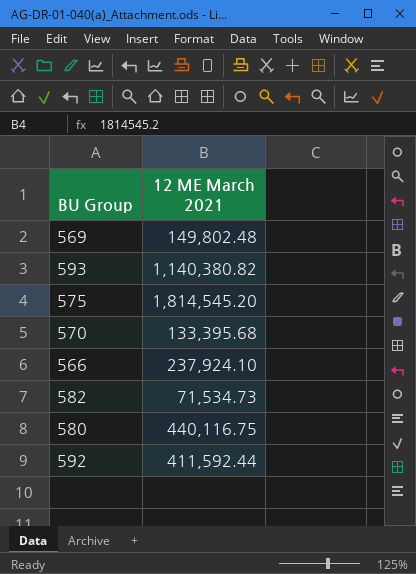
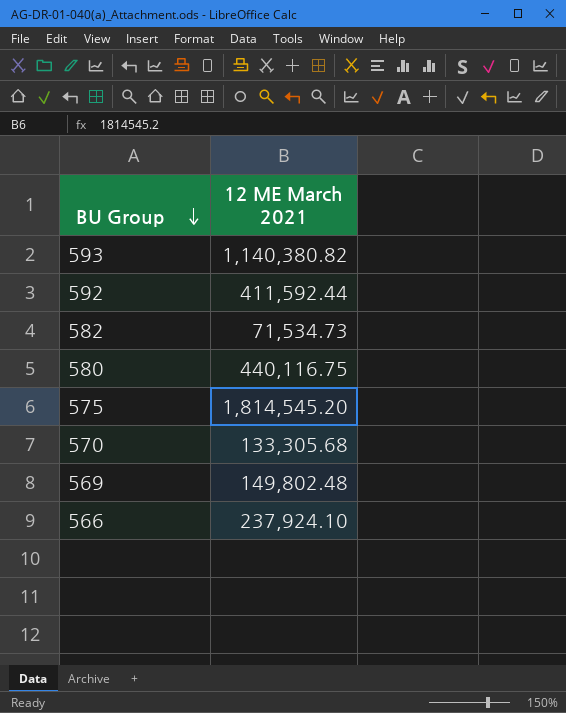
row order: none -> BU Group descending
570 | 12 ME March 2021: 133,395.68 -> 133,305.68

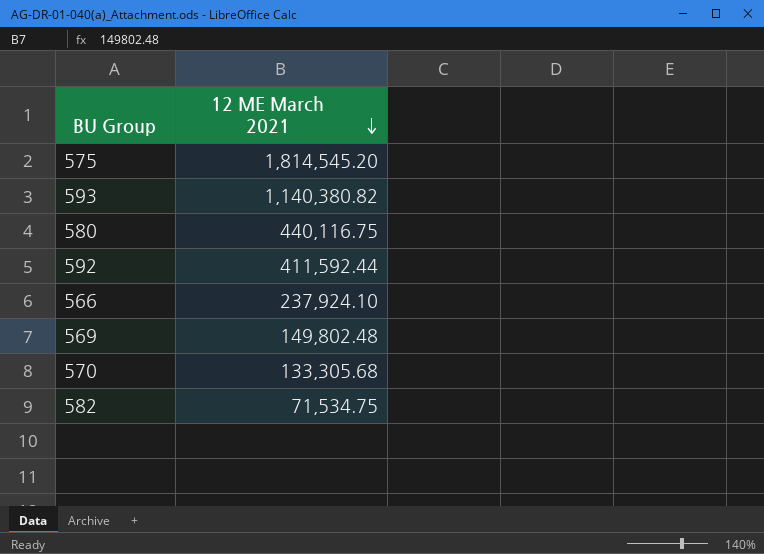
row order: BU Group descending -> 12 ME March 2021 descending
582 | 12 ME March 2021: 71,534.73 -> 71,534.75

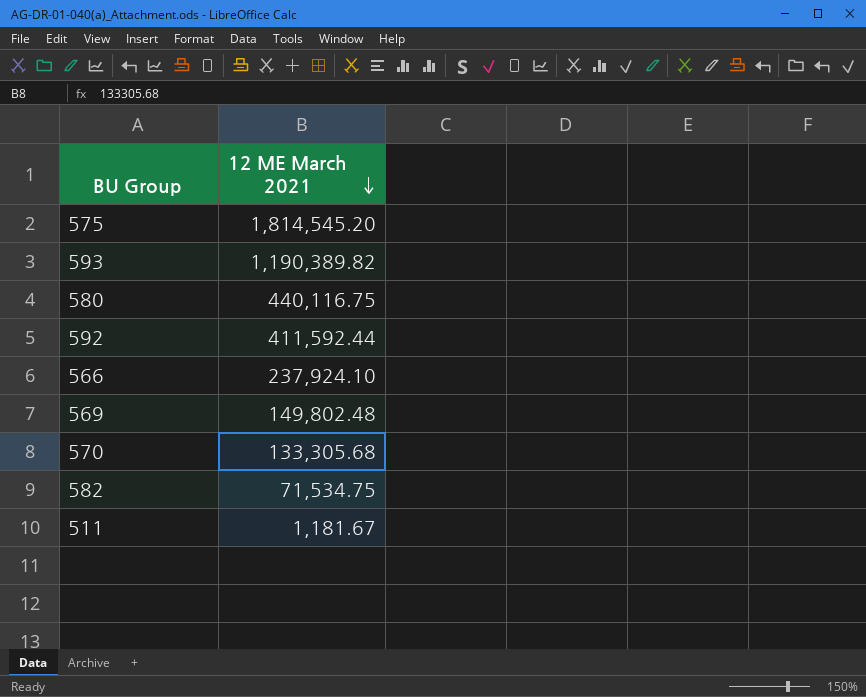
593 | 12 ME March 2021: 1,140,380.82 -> 1,190,389.82
row 511: none -> 1,181.67

